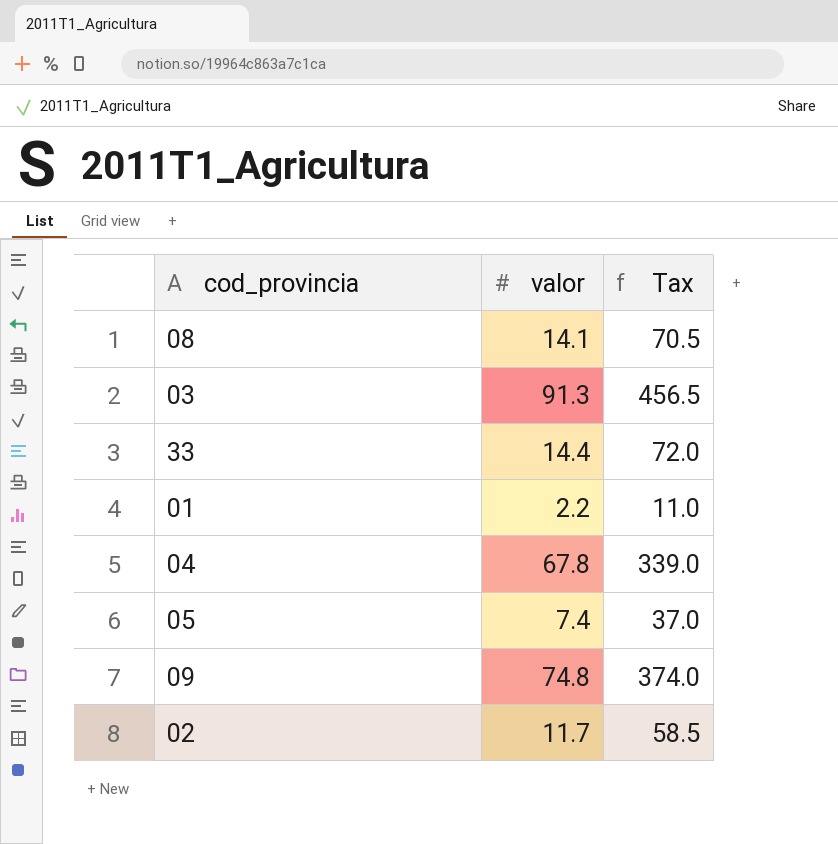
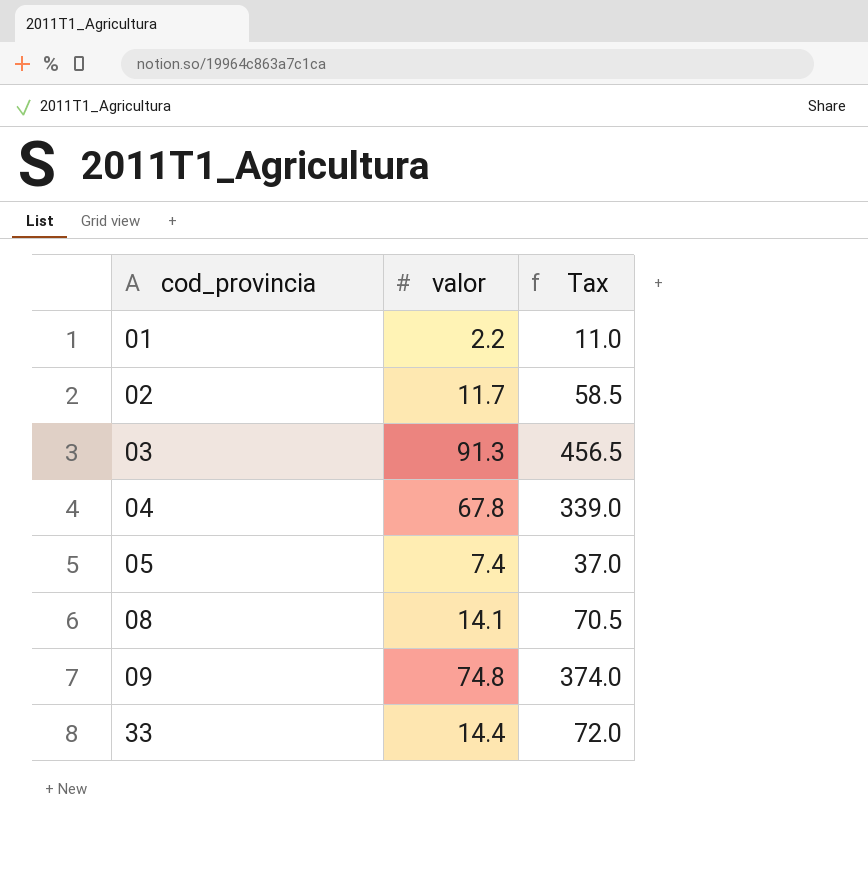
row order: none -> cod_provincia ascending

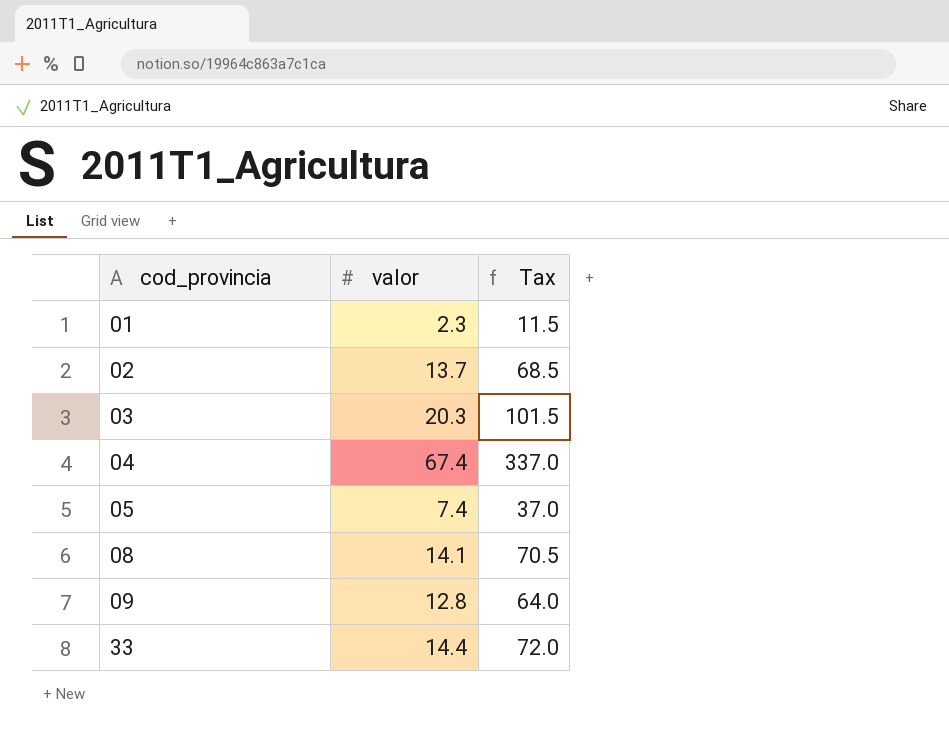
01 | valor: 2.2 -> 2.3
01 | Tax: 11.0 -> 11.5
02 | valor: 11.7 -> 13.7
02 | Tax: 58.5 -> 68.5
03 | valor: 91.3 -> 20.3
03 | Tax: 456.5 -> 101.5
04 | valor: 67.8 -> 67.4
04 | Tax: 339.0 -> 337.0
09 | valor: 74.8 -> 12.8
09 | Tax: 374.0 -> 64.0

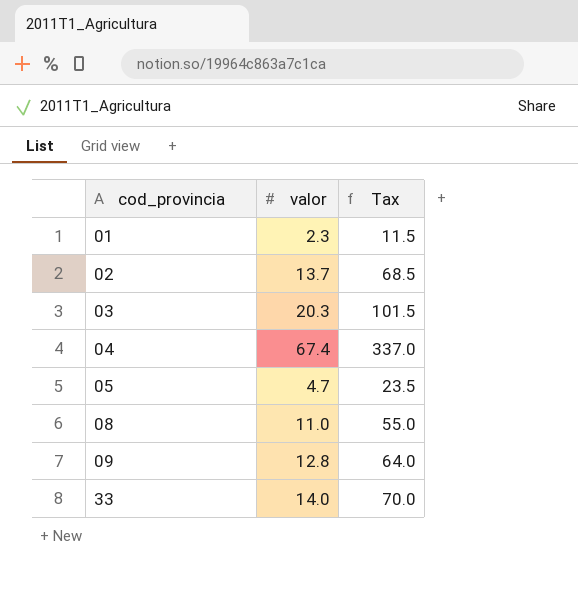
05 | valor: 7.4 -> 4.7
05 | Tax: 37.0 -> 23.5
08 | valor: 14.1 -> 11.0
08 | Tax: 70.5 -> 55.0
33 | valor: 14.4 -> 14.0
33 | Tax: 72.0 -> 70.0

